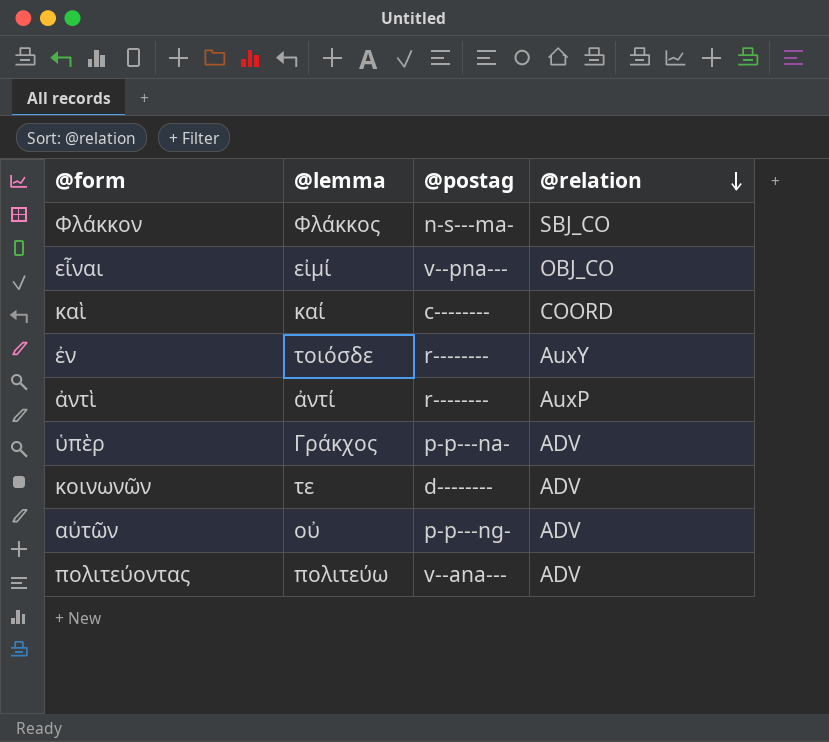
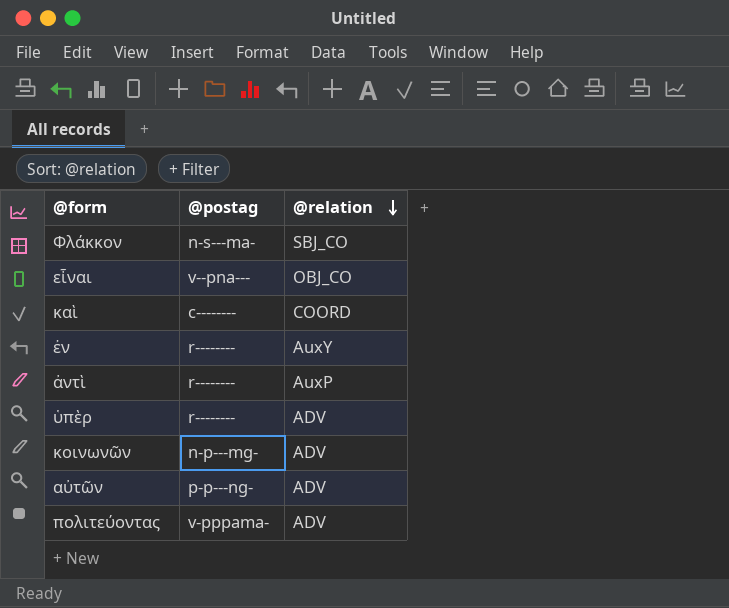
column @lemma | position: 2 -> none
ὑπὲρ | @postag: p-p---na- -> r--------
κοινωνῶν | @postag: d-------- -> n-p---mg-
πολιτεύοντας | @postag: v--ana--- -> v-pppama-

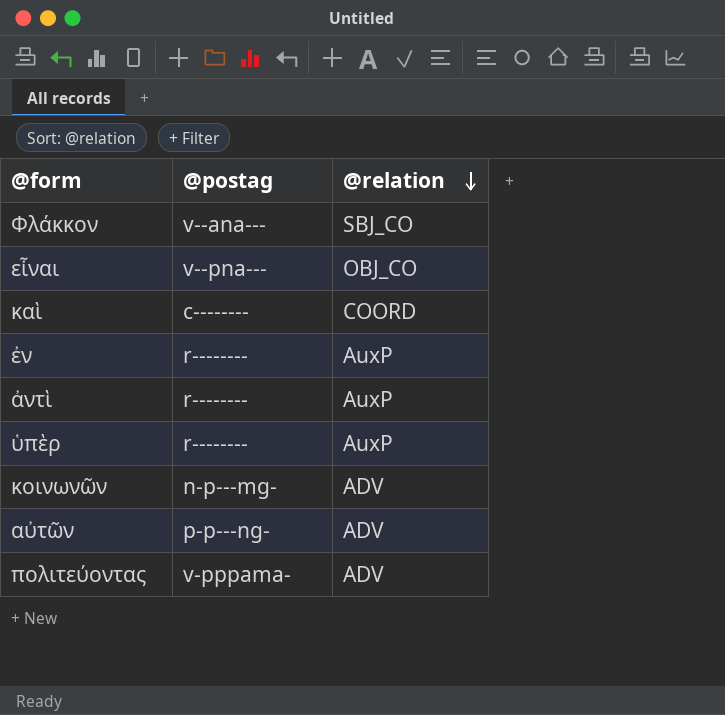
Φλάκκον | @postag: n-s---ma- -> v--ana---
ἐν | @relation: AuxY -> AuxP
ὑπὲρ | @relation: ADV -> AuxP

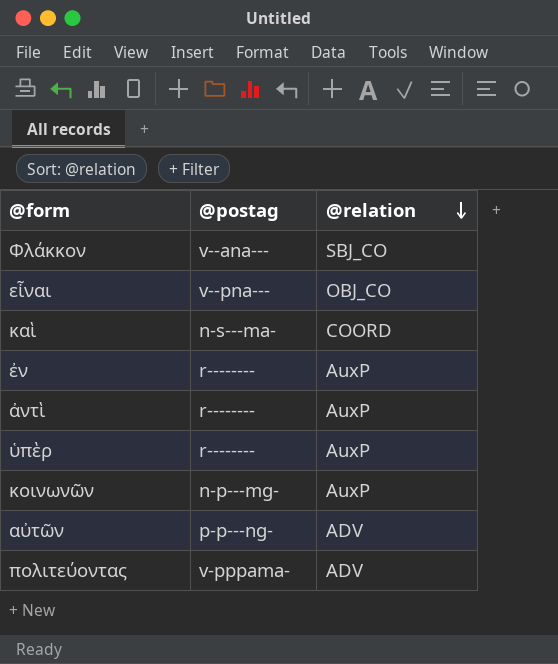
καὶ | @postag: c-------- -> n-s---ma-
κοινωνῶν | @relation: ADV -> AuxP

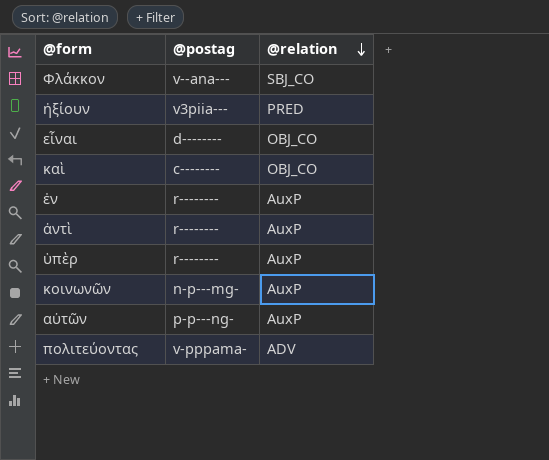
row ἠξίουν: none -> v3piia--- | PRED
εἶναι | @postag: v--pna--- -> d--------
καὶ | @postag: n-s---ma- -> c--------
καὶ | @relation: COORD -> OBJ_CO
αὐτῶν | @relation: ADV -> AuxP

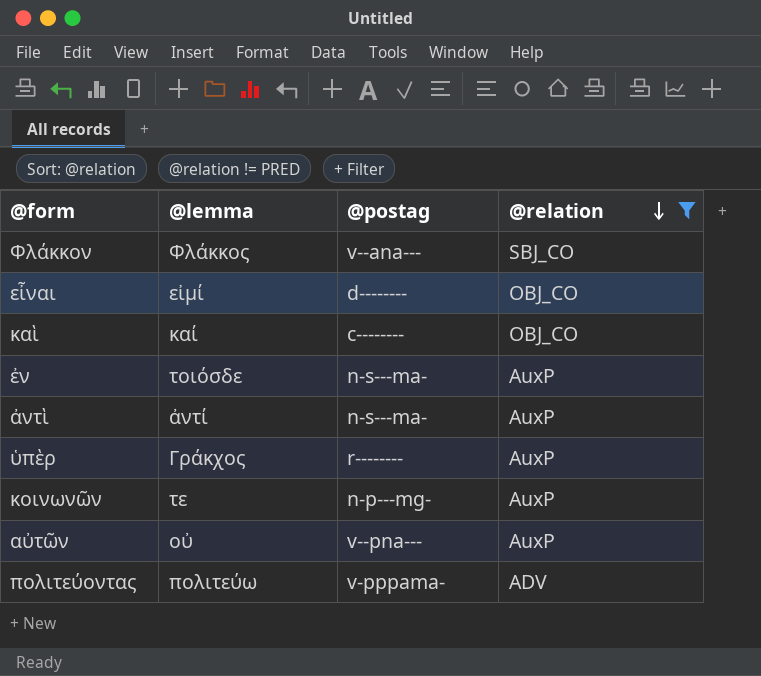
filter: none -> @relation != PRED
column @lemma | position: none -> 2
ἐν | @postag: r-------- -> n-s---ma-
ἀντὶ | @postag: r-------- -> n-s---ma-
αὐτῶν | @postag: p-p---ng- -> v--pna---

